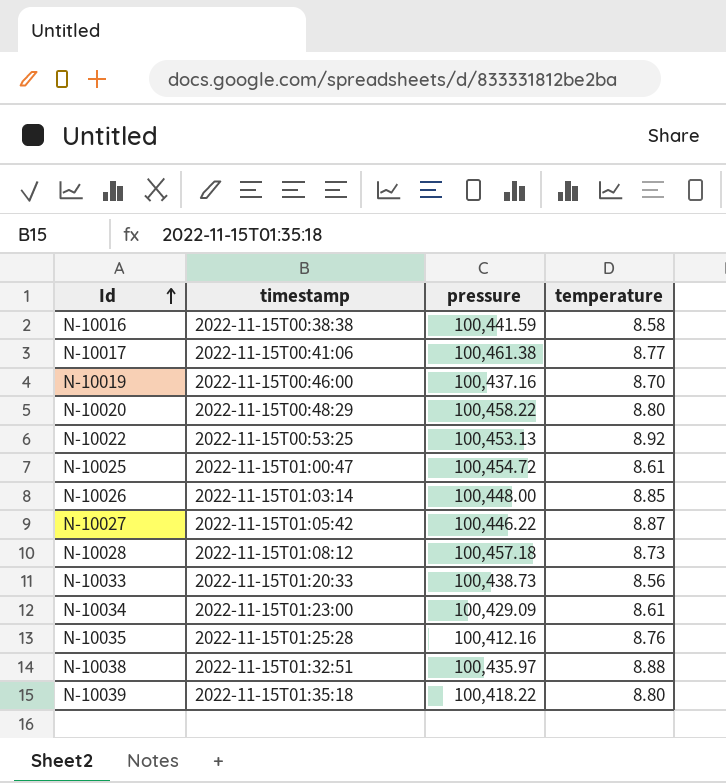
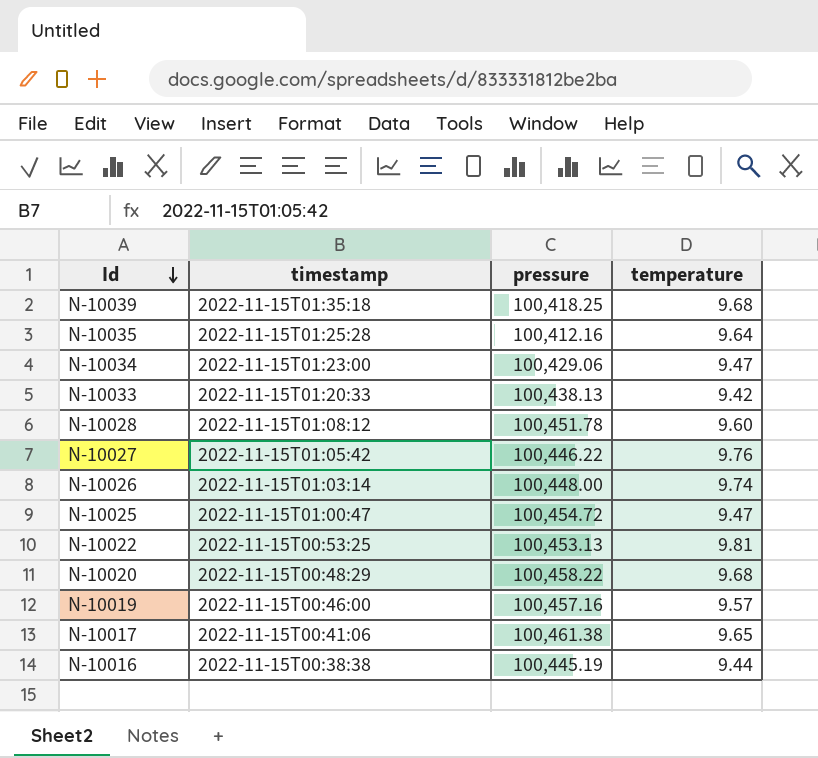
row order: Id ascending -> Id descending
row N-10038: 2022-11-15T01:32:51 | 100,435.97 | 8.88 -> none
N-10039 | pressure: 100,418.22 -> 100,418.25
N-10039 | temperature: 8.80 -> 9.68
N-10035 | temperature: 8.76 -> 9.64
N-10034 | pressure: 100,429.09 -> 100,429.06
N-10034 | temperature: 8.61 -> 9.47
N-10033 | pressure: 100,438.73 -> 100,438.13
N-10033 | temperature: 8.56 -> 9.42
N-10028 | pressure: 100,457.18 -> 100,451.78
N-10028 | temperature: 8.73 -> 9.60
N-10027 | temperature: 8.87 -> 9.76
N-10026 | temperature: 8.85 -> 9.74
N-10025 | temperature: 8.61 -> 9.47
N-10022 | temperature: 8.92 -> 9.81
N-10020 | temperature: 8.80 -> 9.68
N-10019 | pressure: 100,437.16 -> 100,457.16
N-10019 | temperature: 8.70 -> 9.57
N-10017 | temperature: 8.77 -> 9.65
N-10016 | pressure: 100,441.59 -> 100,445.19
N-10016 | temperature: 8.58 -> 9.44

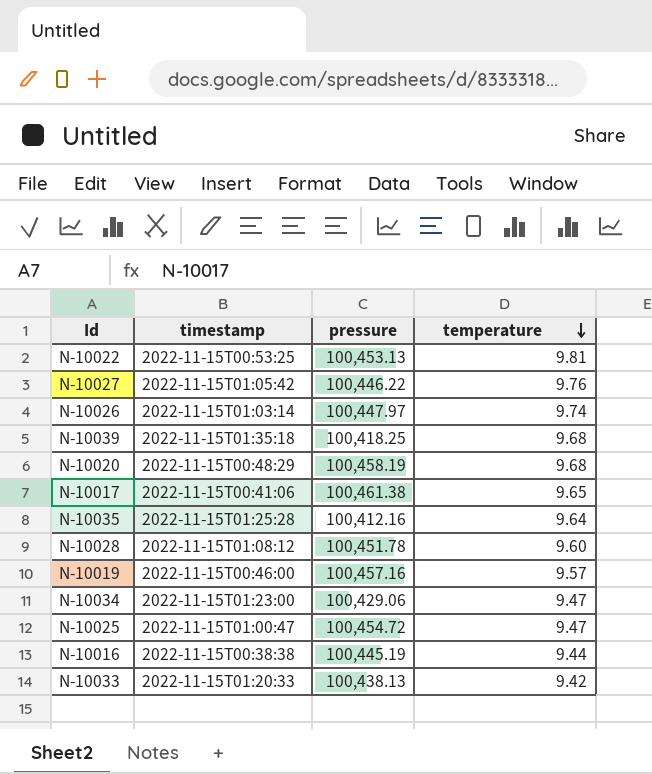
row order: Id descending -> temperature descending
N-10026 | pressure: 100,448.00 -> 100,447.97
N-10020 | pressure: 100,458.22 -> 100,458.19

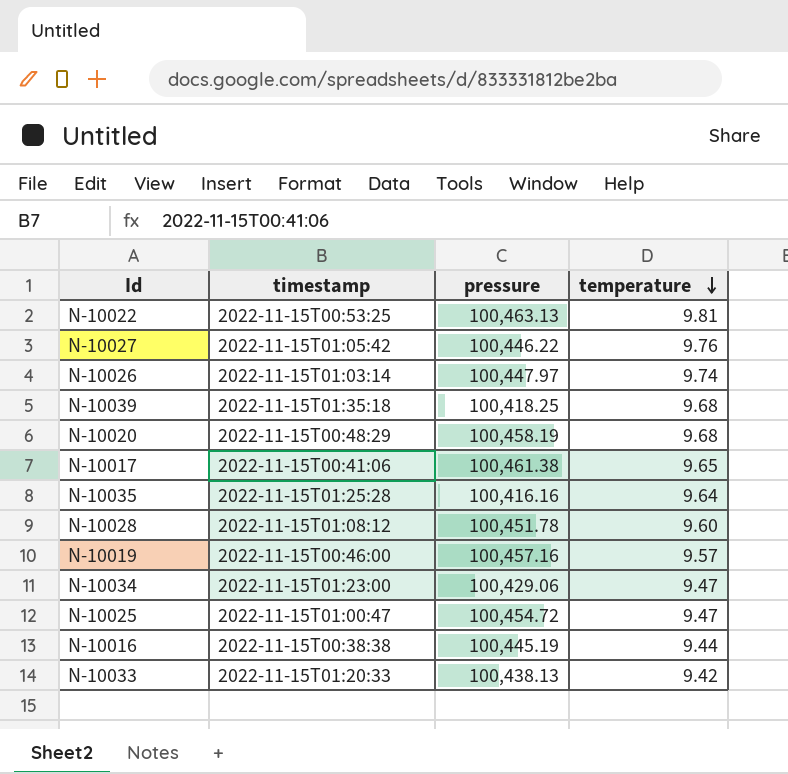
N-10022 | pressure: 100,453.13 -> 100,463.13
N-10035 | pressure: 100,412.16 -> 100,416.16

